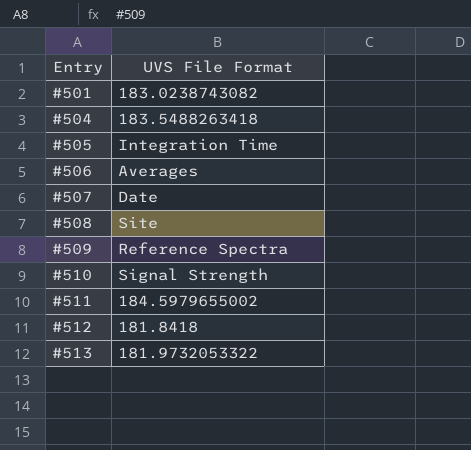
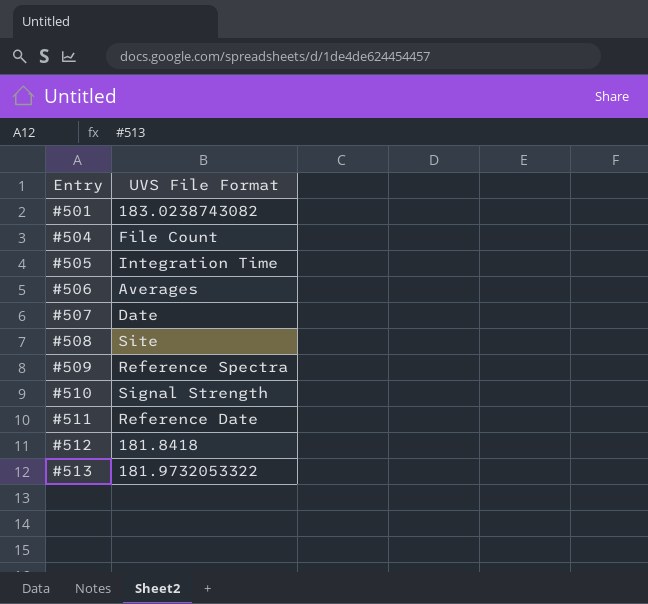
#504 | UVS File Format: 183.5488263418 -> File Count
#511 | UVS File Format: 184.5979655002 -> Reference Date

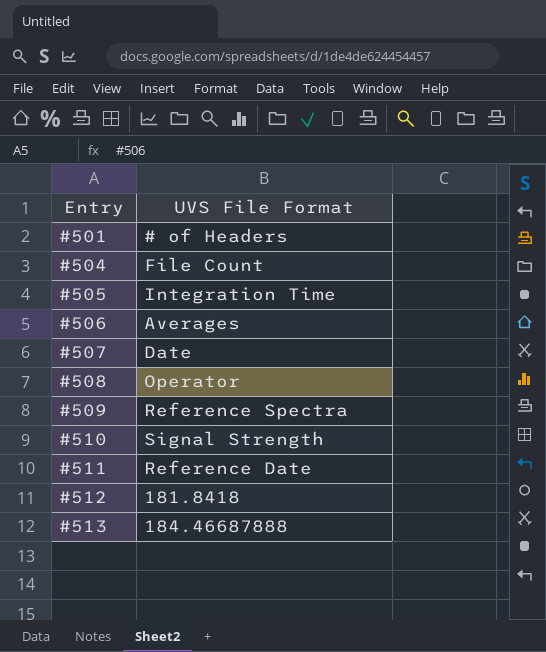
#501 | UVS File Format: 183.0238743082 -> # of Headers
#508 | UVS File Format: Site -> Operator
#513 | UVS File Format: 181.9732053322 -> 184.46687888

